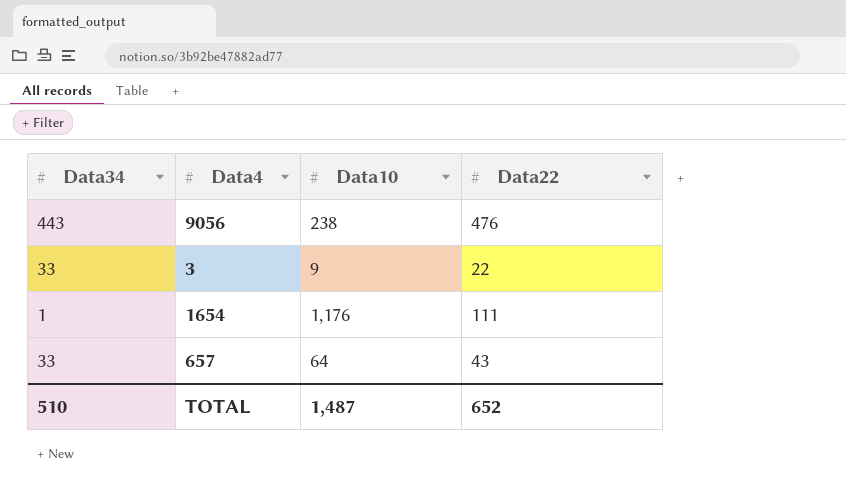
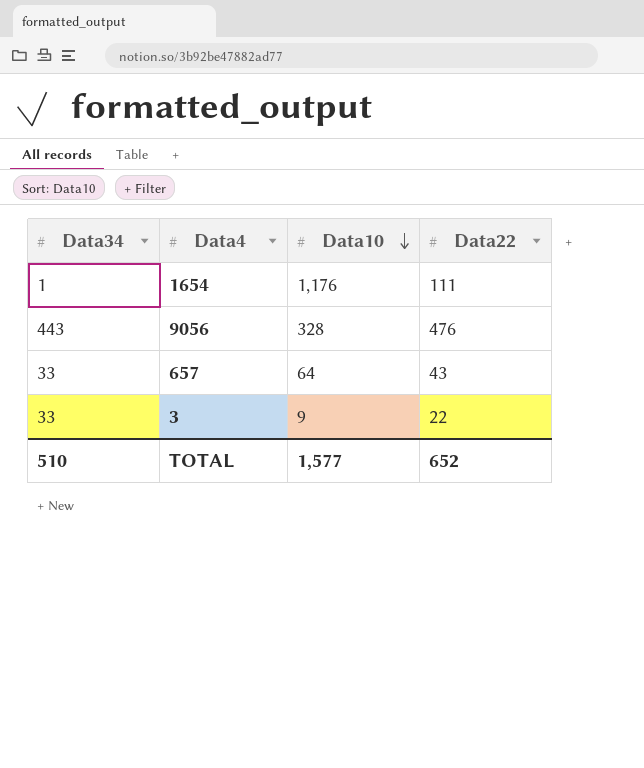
row order: none -> Data10 descending
9056 | Data10: 238 -> 328
TOTAL | Data10: 1,487 -> 1,577

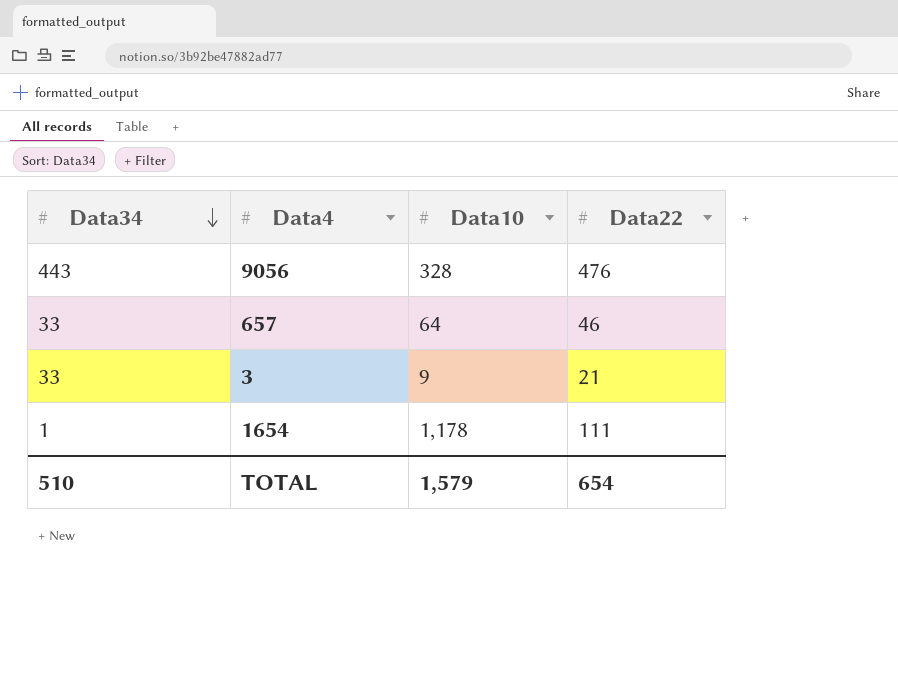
row order: Data10 descending -> Data34 descending
657 | Data22: 43 -> 46
3 | Data22: 22 -> 21
1654 | Data10: 1,176 -> 1,178
TOTAL | Data10: 1,577 -> 1,579
TOTAL | Data22: 652 -> 654

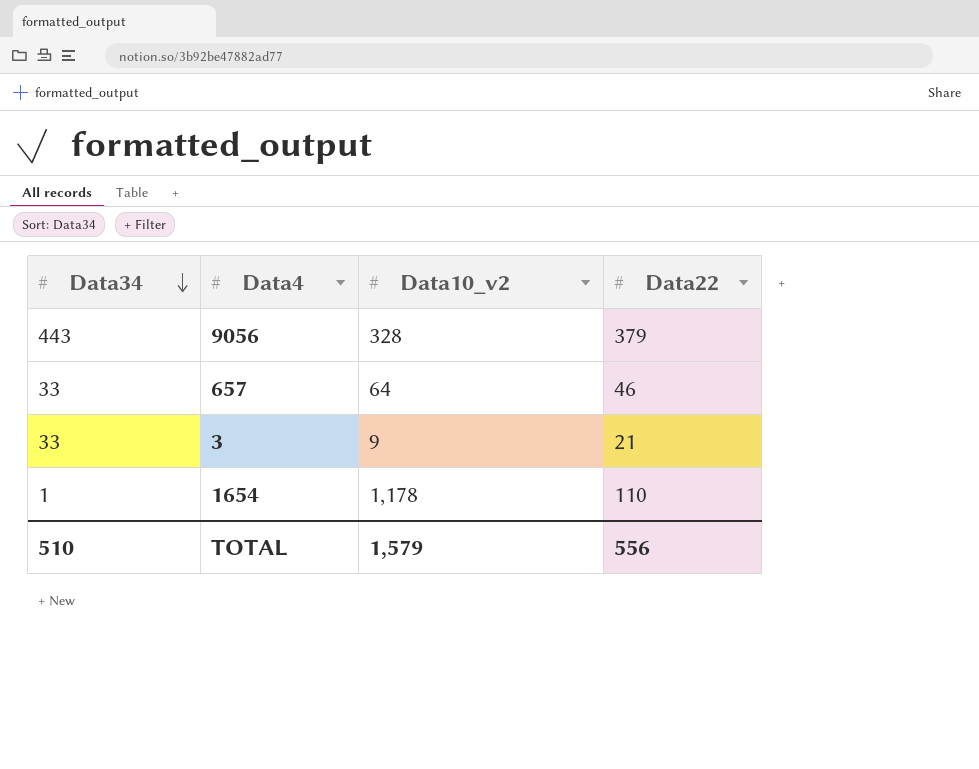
column name: Data10 -> Data10_v2
9056 | Data22: 476 -> 379
1654 | Data22: 111 -> 110
TOTAL | Data22: 654 -> 556

